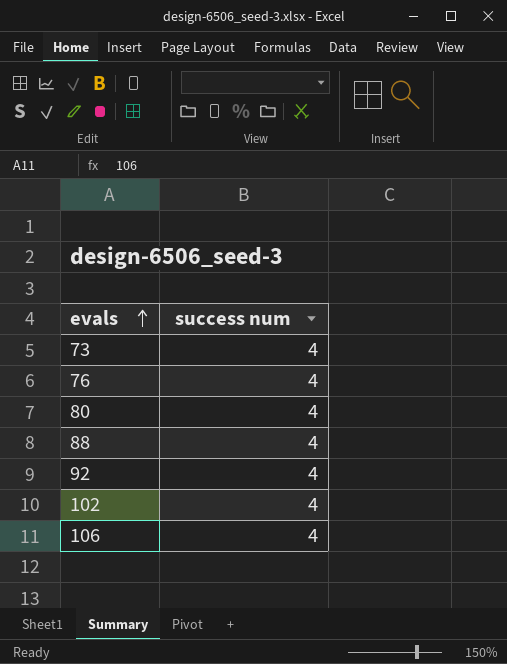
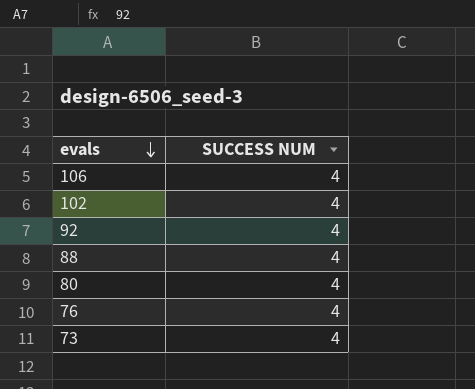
row order: evals ascending -> evals descending
column name: success num -> SUCCESS NUM

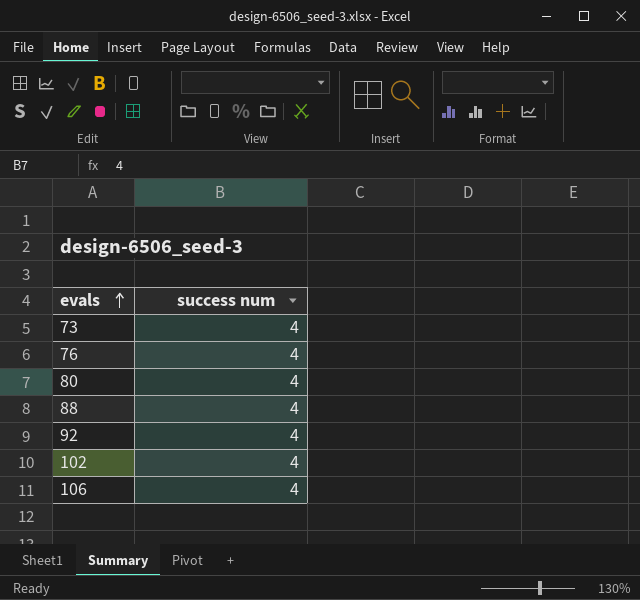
row order: evals descending -> evals ascending
column name: SUCCESS NUM -> success num

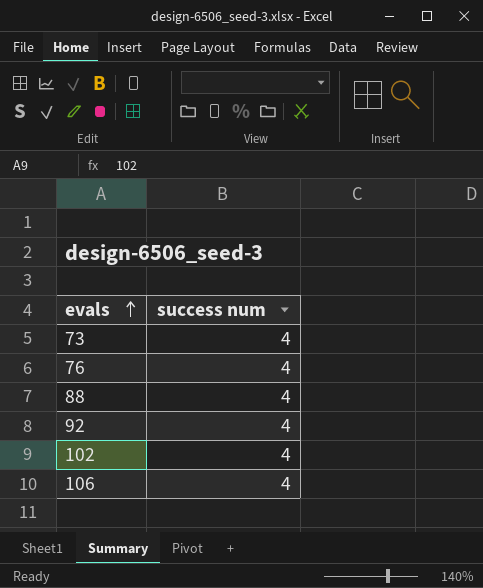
row 80: 4 -> none

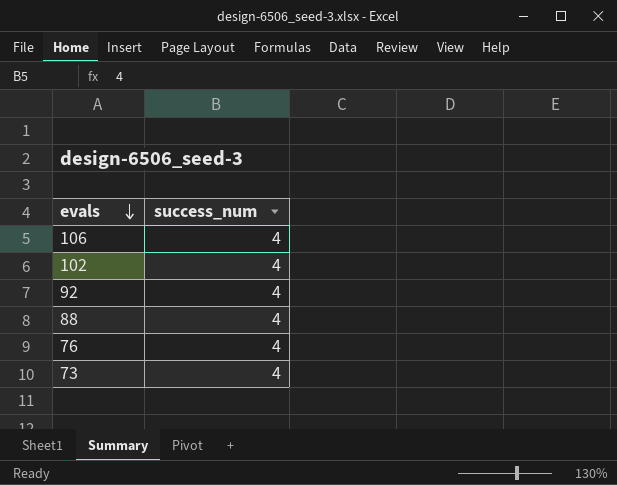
row order: evals ascending -> evals descending
column name: success num -> success_num

